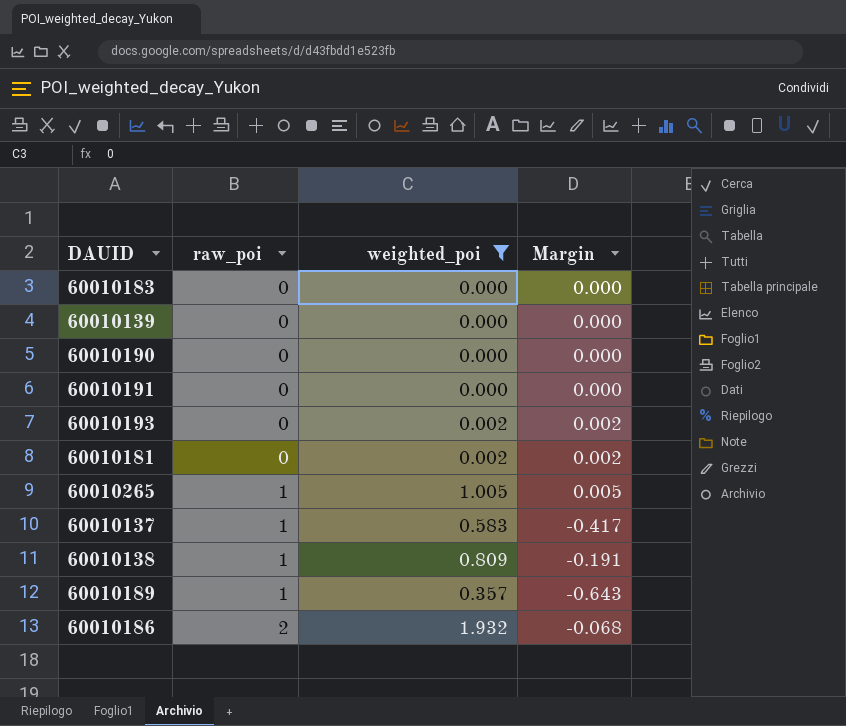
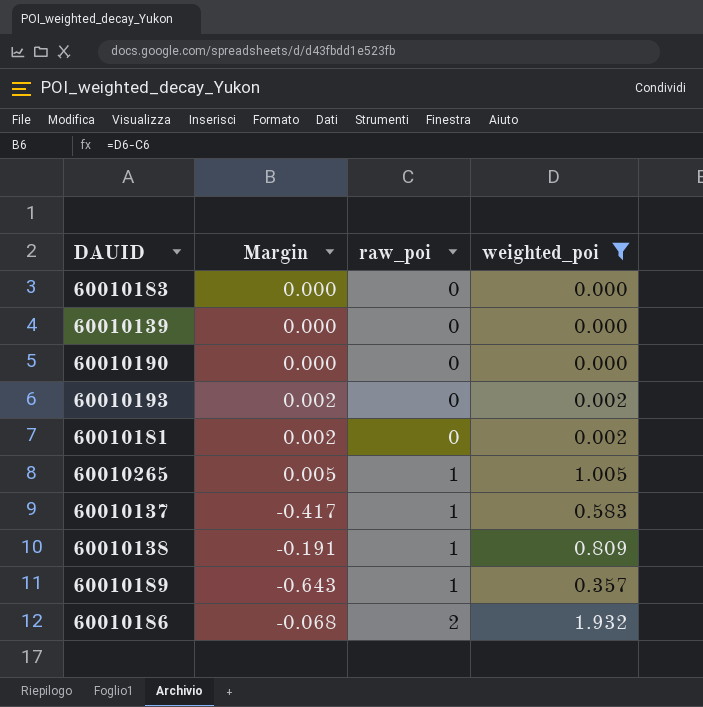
column Margin | position: 4 -> 2
row 60010191: 0 | 0.000 | 0.000 -> none

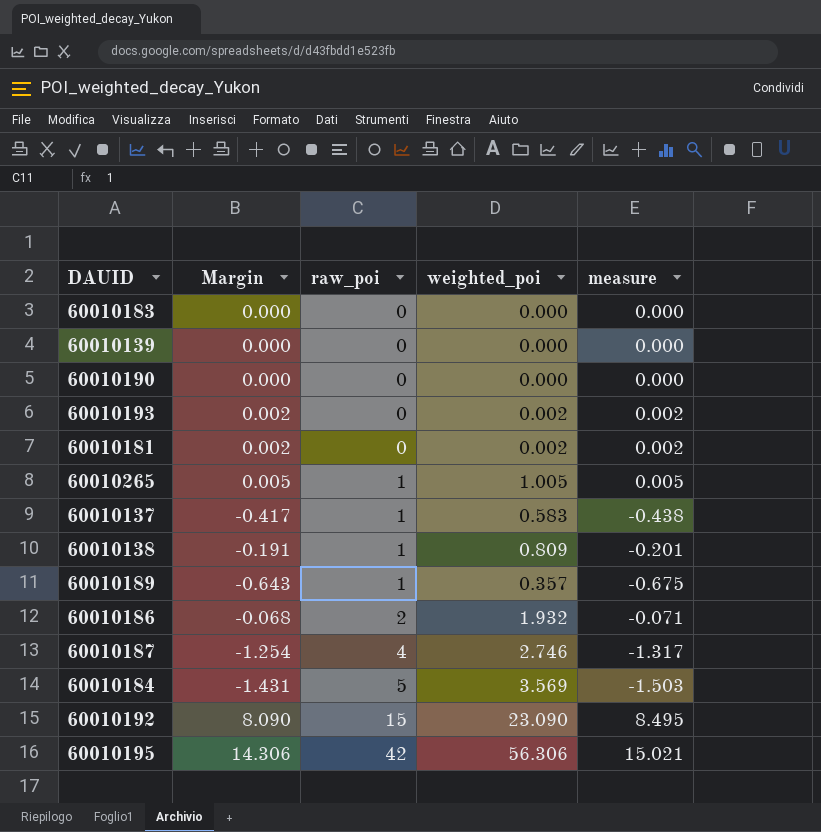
filter: weighted_poi <= 1.932 -> none
column measure | formula: none -> [Margin] * 1.05

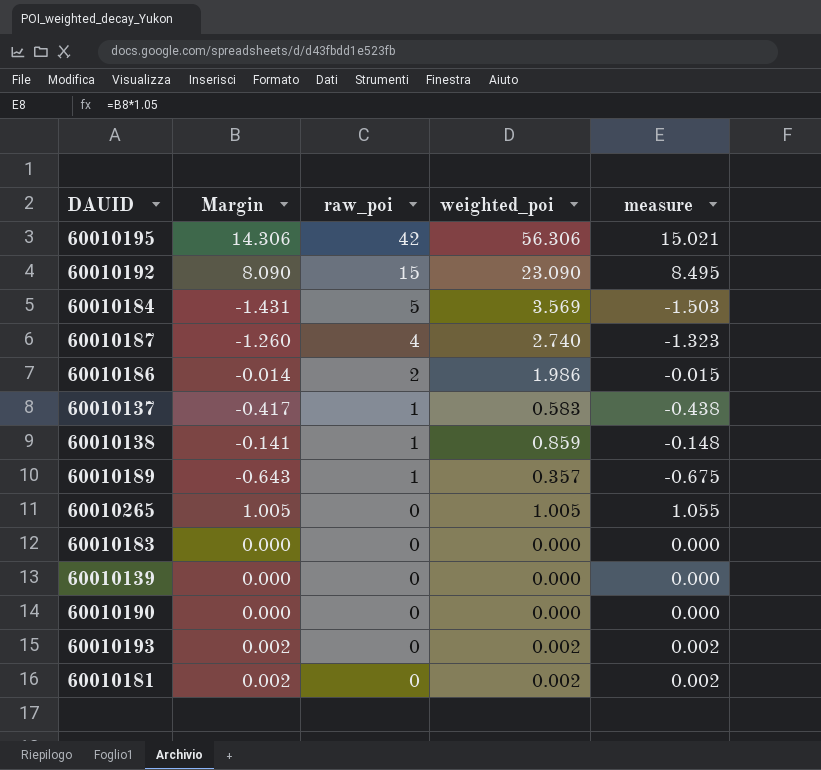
row order: raw_poi ascending -> raw_poi descending
60010187 | Margin: -1.254 -> -1.260
60010187 | weighted_poi: 2.746 -> 2.740
60010187 | measure: -1.317 -> -1.323
60010186 | Margin: -0.068 -> -0.014
60010186 | weighted_poi: 1.932 -> 1.986
60010186 | measure: -0.071 -> -0.015
60010138 | Margin: -0.191 -> -0.141
60010138 | weighted_poi: 0.809 -> 0.859
60010138 | measure: -0.201 -> -0.148
60010265 | Margin: 0.005 -> 1.005
60010265 | raw_poi: 1 -> 0
60010265 | measure: 0.005 -> 1.055

